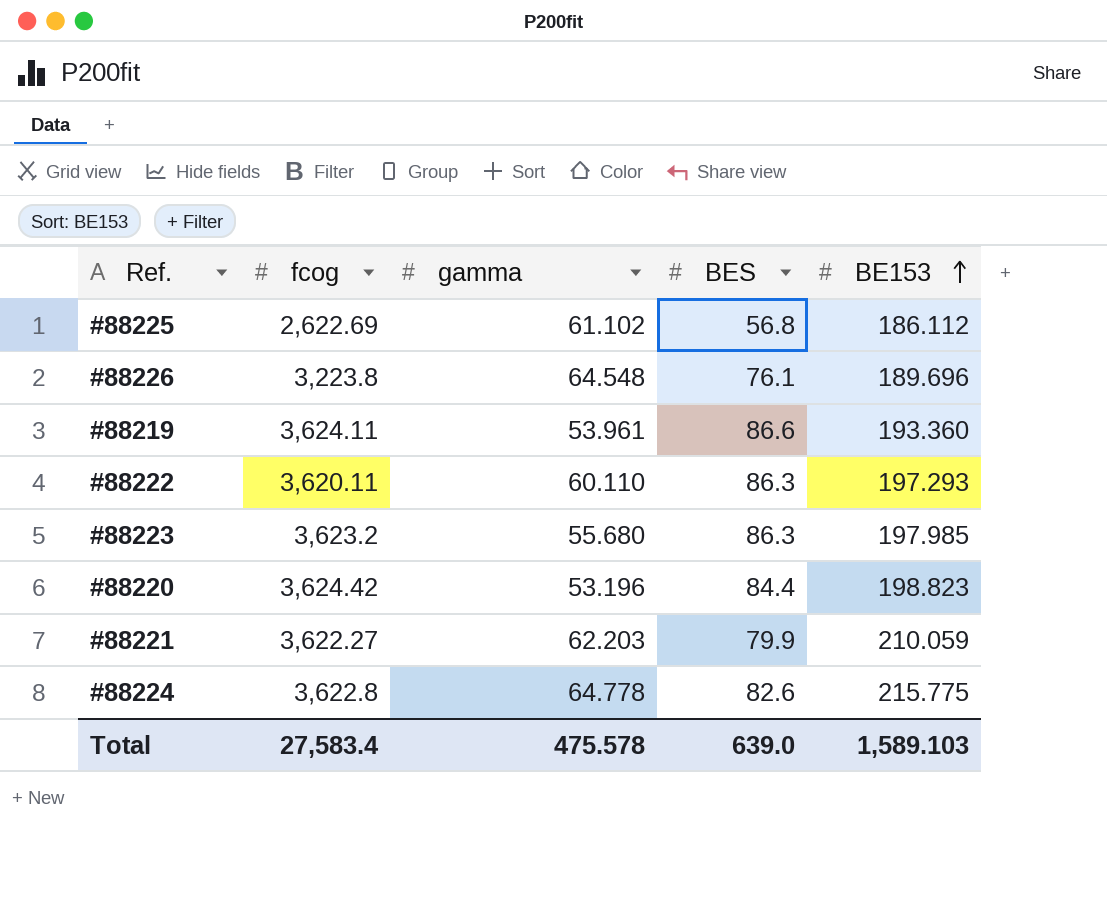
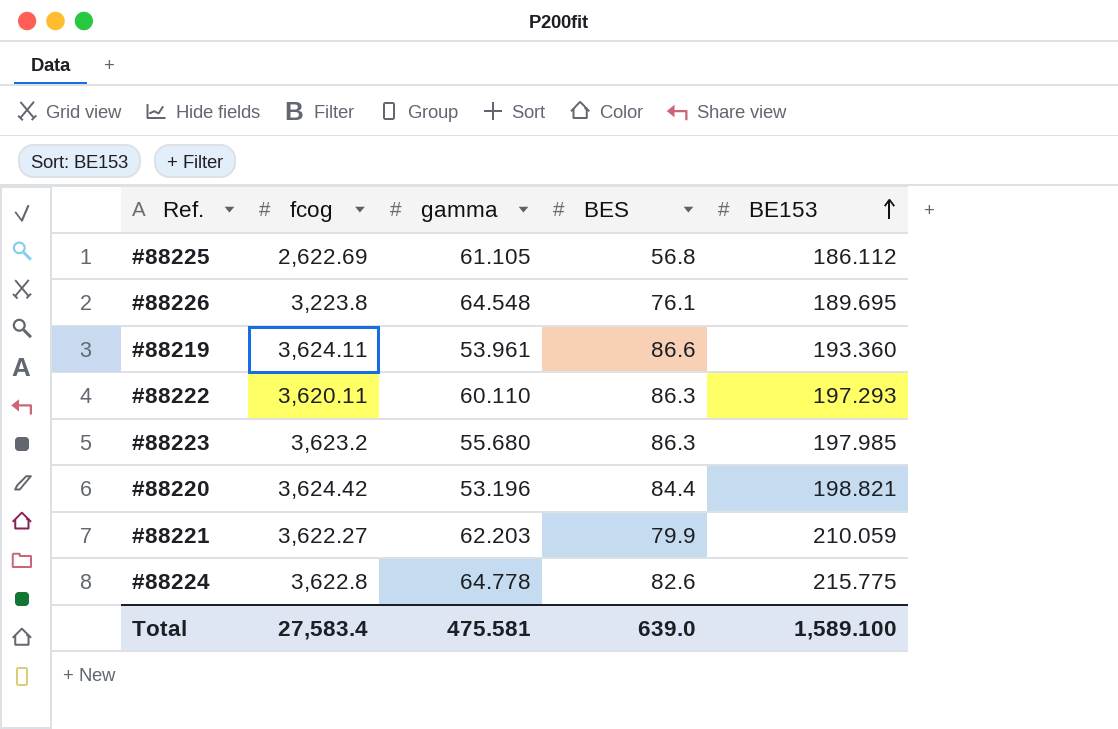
#88225 | gamma: 61.102 -> 61.105
#88226 | BE153: 189.696 -> 189.695
#88220 | BE153: 198.823 -> 198.821
Total | gamma: 475.578 -> 475.581
Total | BE153: 1,589.103 -> 1,589.100

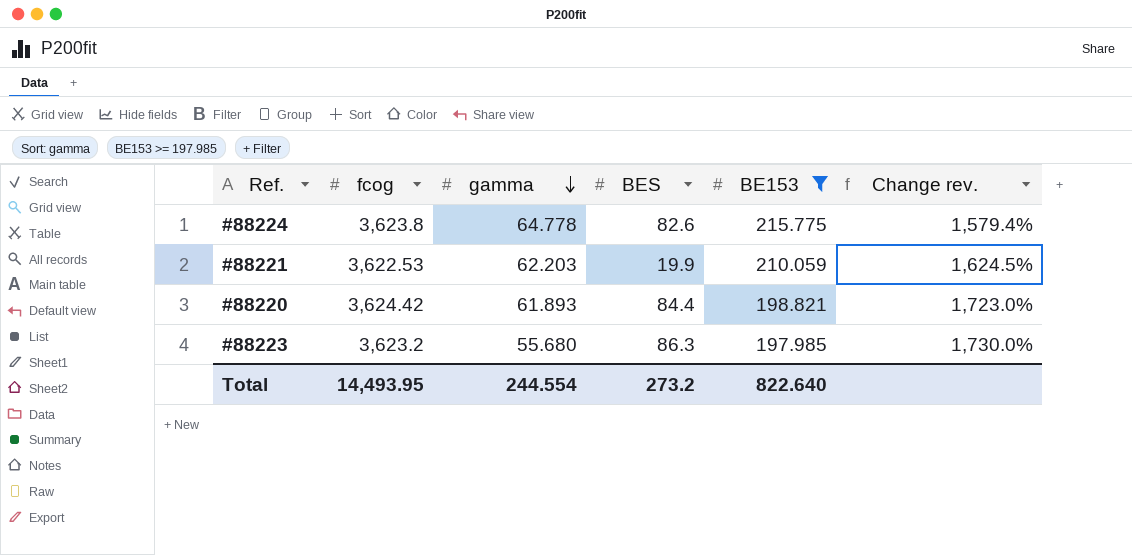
filter: none -> BE153 >= 197.985
row order: BE153 ascending -> gamma descending
column Change rev. | formula: none -> ([fcog] - [BE153]) / [BE153]
#88224 | fcog: 3,622.8 -> 3,623.8
#88221 | fcog: 3,622.27 -> 3,622.53
#88221 | BES: 79.9 -> 19.9
#88220 | gamma: 53.196 -> 61.893
Total | fcog: 27,583.4 -> 14,493.95
Total | gamma: 475.581 -> 244.554
Total | BES: 639.0 -> 273.2
Total | BE153: 1,589.100 -> 822.640

